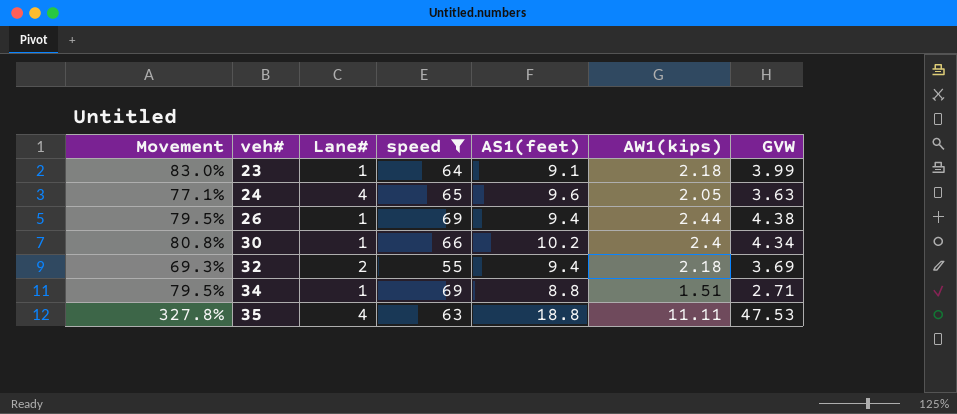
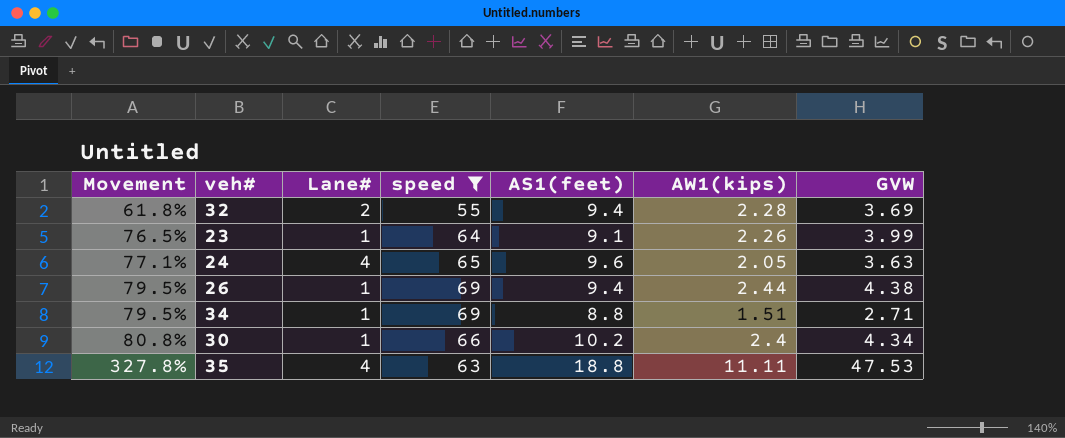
row order: veh# ascending -> Movement ascending
32 | Movement: 69.3% -> 61.8%
32 | AW1(kips): 2.18 -> 2.28
23 | Movement: 83.0% -> 76.5%
23 | AW1(kips): 2.18 -> 2.26

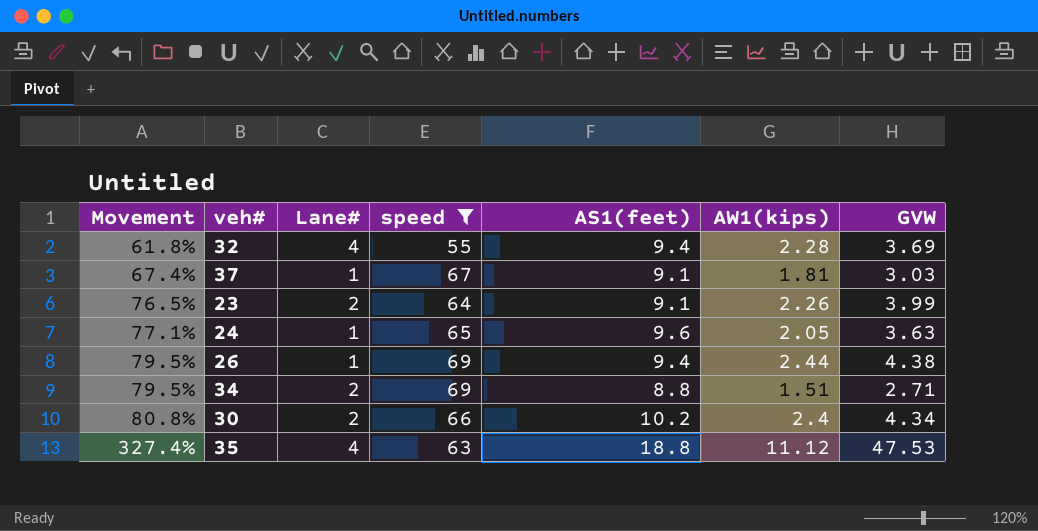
32 | Lane#: 2 -> 4
row 37: none -> 67.4% | 1 | 67 | 9.1 | 1.81 | 3.03
23 | Lane#: 1 -> 2
24 | Lane#: 4 -> 1
34 | Lane#: 1 -> 2
30 | Lane#: 1 -> 2
35 | Movement: 327.8% -> 327.4%
35 | AW1(kips): 11.11 -> 11.12

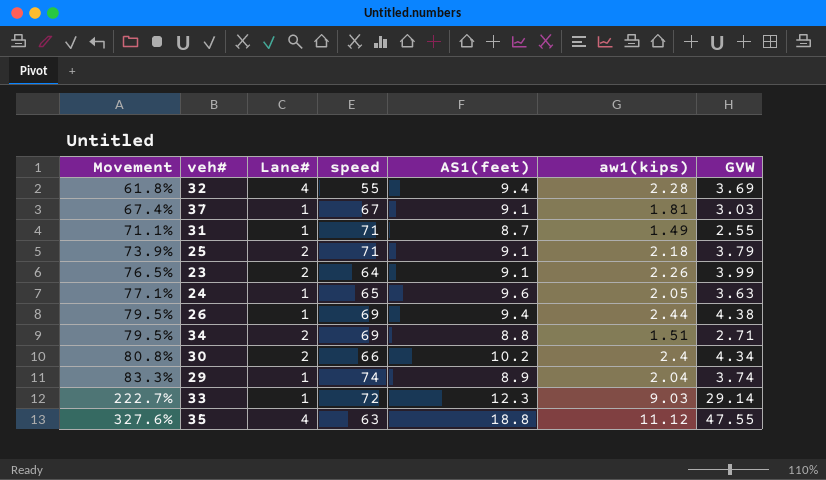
filter: speed <= 69 -> none
column name: AW1(kips) -> aw1(kips)
35 | Movement: 327.4% -> 327.6%
35 | GVW: 47.53 -> 47.55

